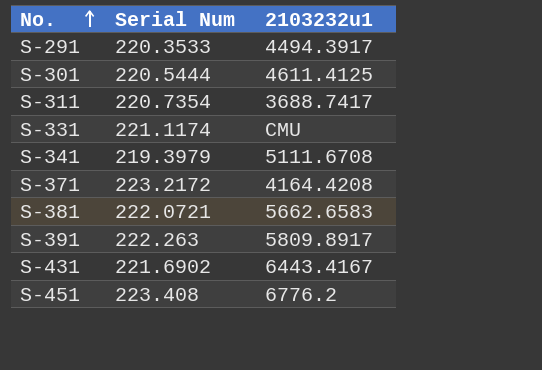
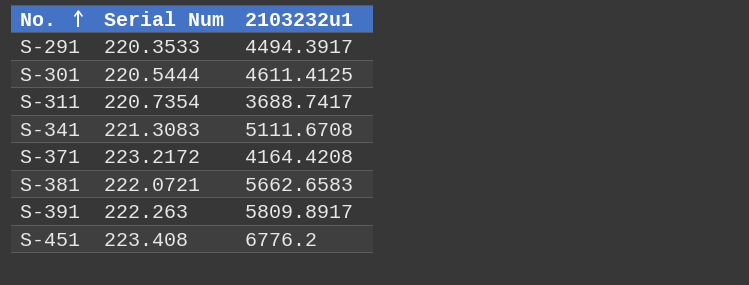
row S-331: 221.1174 | CMU -> none
row S-431: 221.6902 | 6443.4167 -> none
S-341 | Serial Num: 219.3979 -> 221.3083

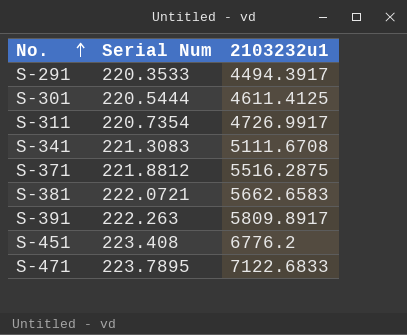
S-311 | 2103232u1: 3688.7417 -> 4726.9917
S-371 | Serial Num: 223.2172 -> 221.8812
S-371 | 2103232u1: 4164.4208 -> 5516.2875
row S-471: none -> 223.7895 | 7122.6833

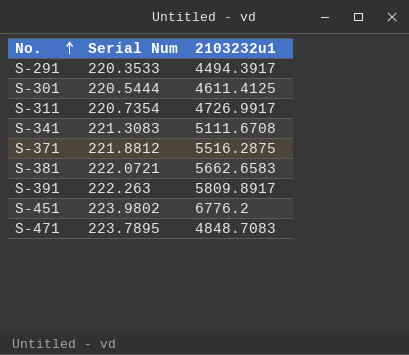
S-451 | Serial Num: 223.408 -> 223.9802
S-471 | 2103232u1: 7122.6833 -> 4848.7083

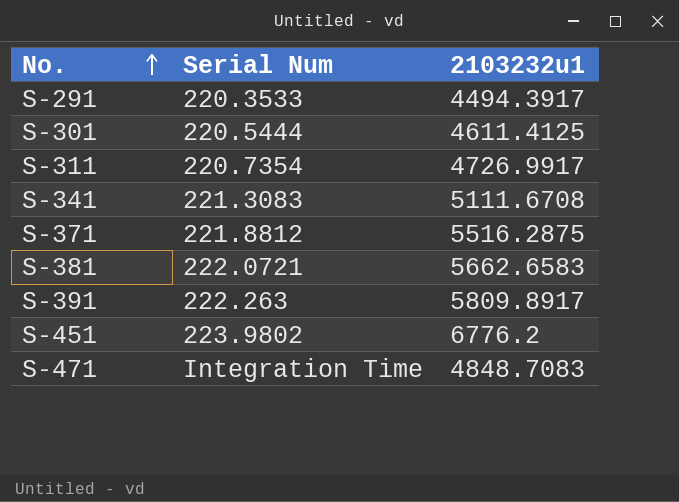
S-471 | Serial Num: 223.7895 -> Integration Time

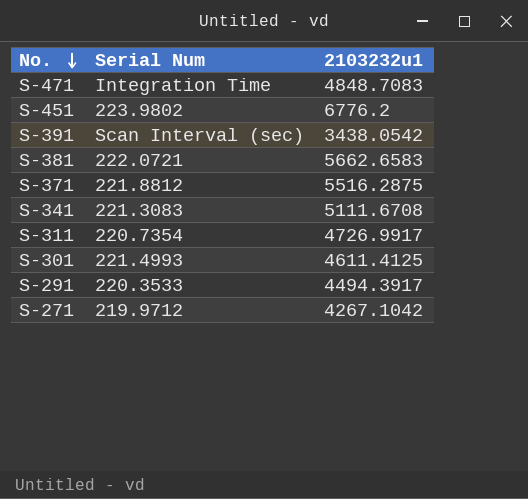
row order: No. ascending -> No. descending
S-391 | Serial Num: 222.263 -> Scan Interval (sec)
S-391 | 2103232u1: 5809.8917 -> 3438.0542
S-301 | Serial Num: 220.5444 -> 221.4993
row S-271: none -> 219.9712 | 4267.1042

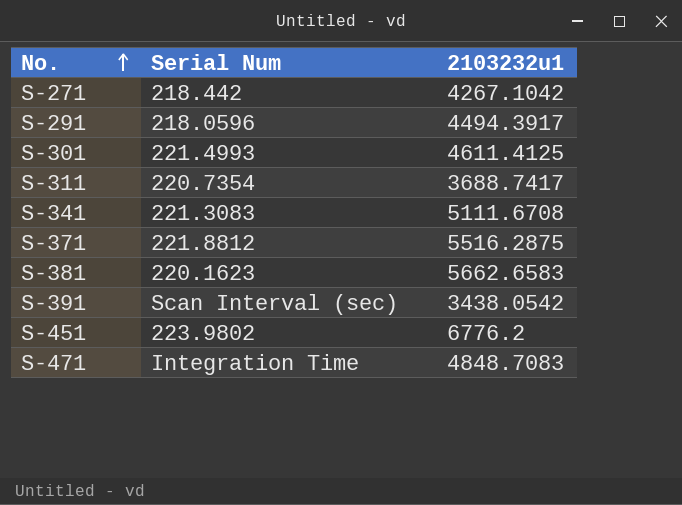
row order: No. descending -> No. ascending
S-271 | Serial Num: 219.9712 -> 218.442
S-291 | Serial Num: 220.3533 -> 218.0596
S-311 | 2103232u1: 4726.9917 -> 3688.7417
S-381 | Serial Num: 222.0721 -> 220.1623

